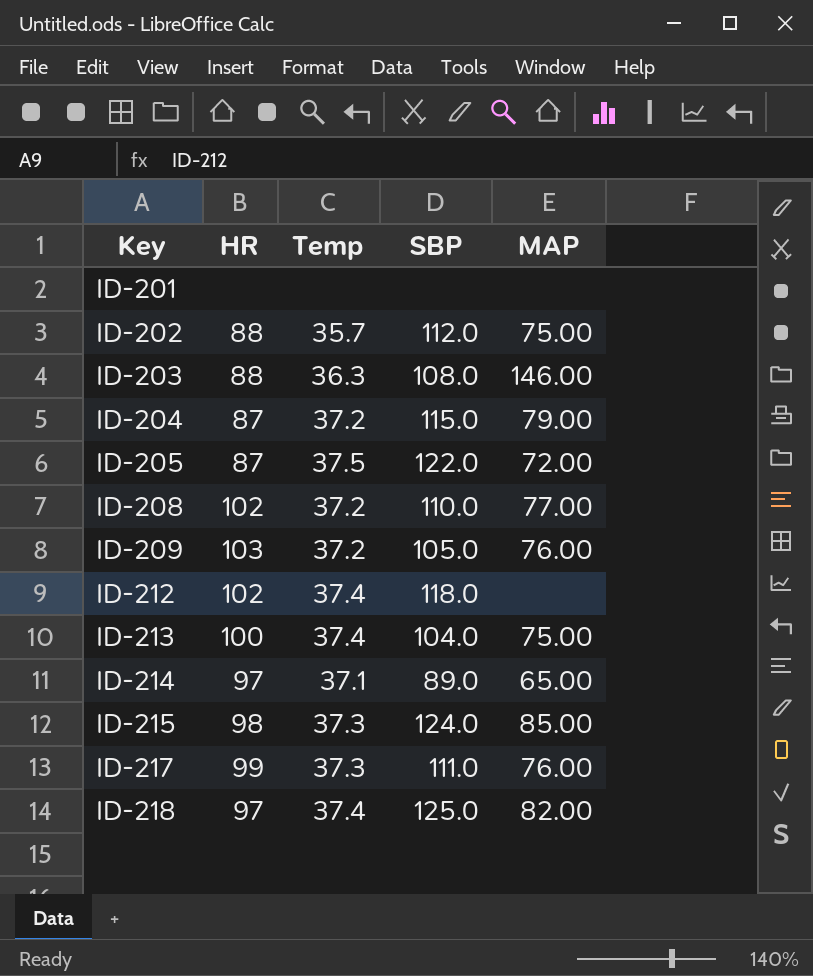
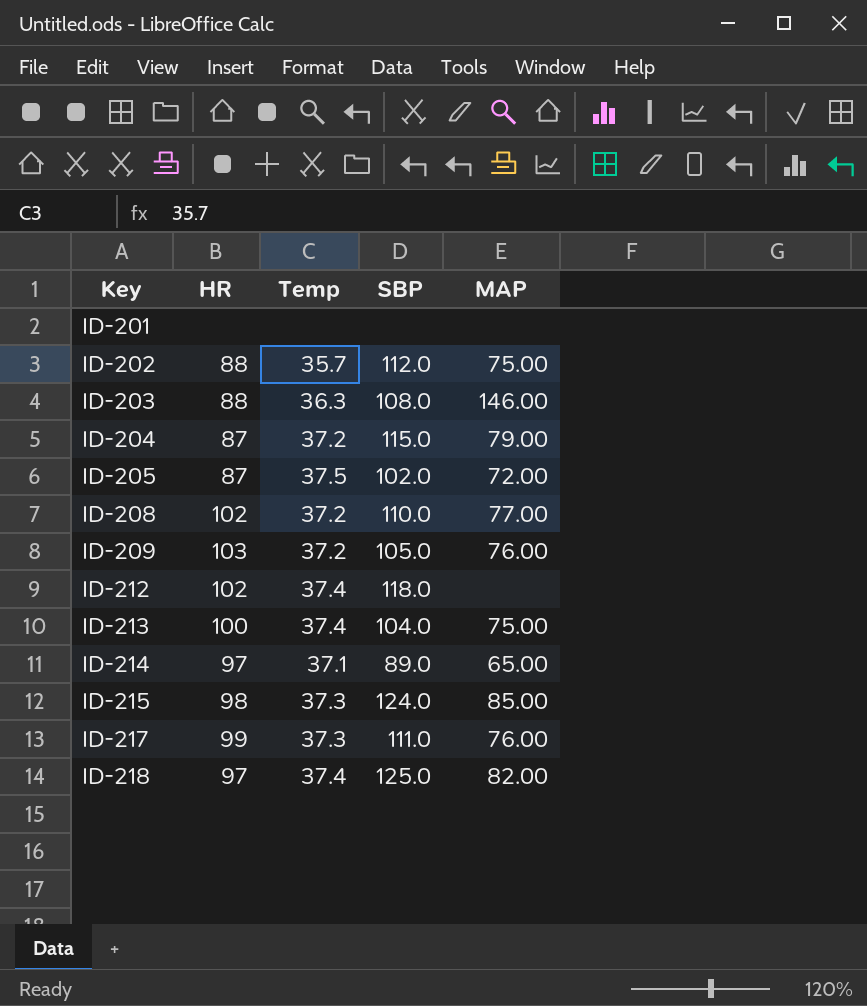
ID-205 | SBP: 122.0 -> 102.0

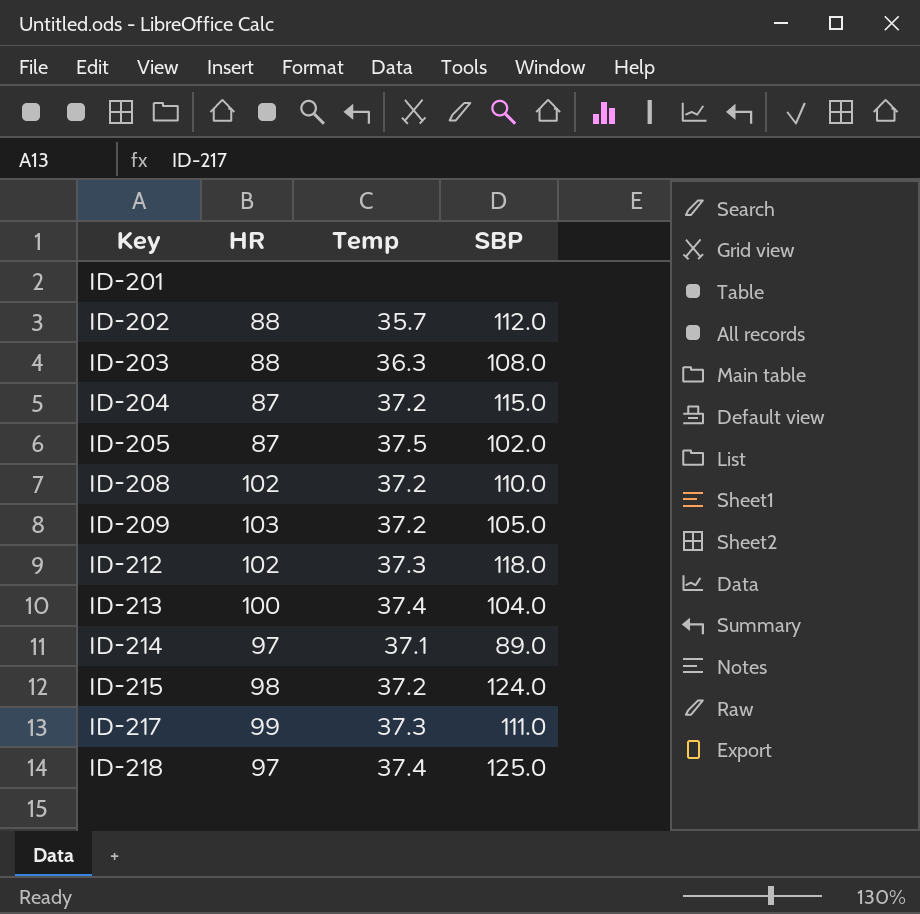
column MAP | position: 5 -> none
ID-212 | Temp: 37.4 -> 37.3
ID-215 | Temp: 37.3 -> 37.2

